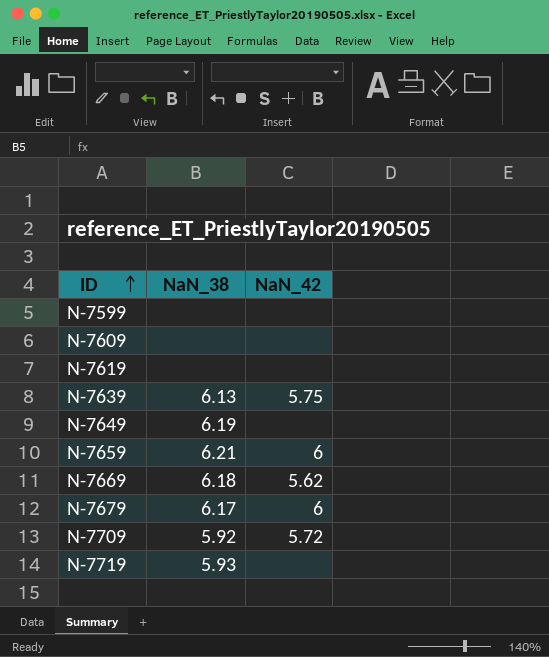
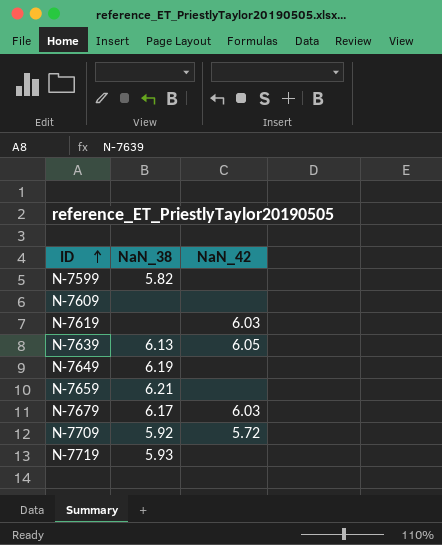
row N-7669: 6.18 | 5.62 -> none
N-7599 | NaN_38: none -> 5.82
N-7619 | NaN_42: none -> 6.03
N-7639 | NaN_42: 5.75 -> 6.05
N-7659 | NaN_42: 6 -> none
N-7679 | NaN_42: 6 -> 6.03

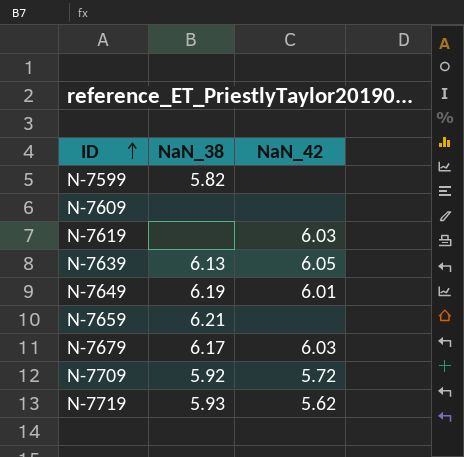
N-7649 | NaN_42: none -> 6.01
N-7719 | NaN_42: none -> 5.62

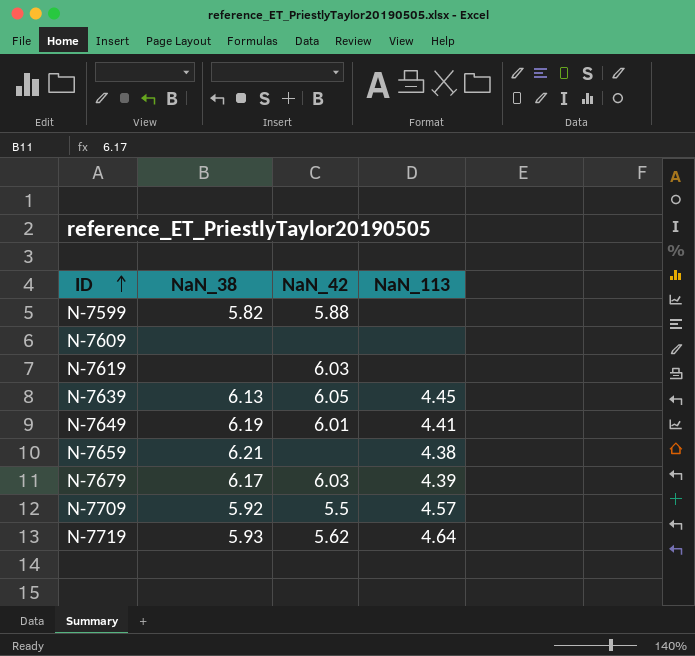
column NaN_113 | position: none -> 4
N-7599 | NaN_42: none -> 5.88
N-7709 | NaN_42: 5.72 -> 5.5

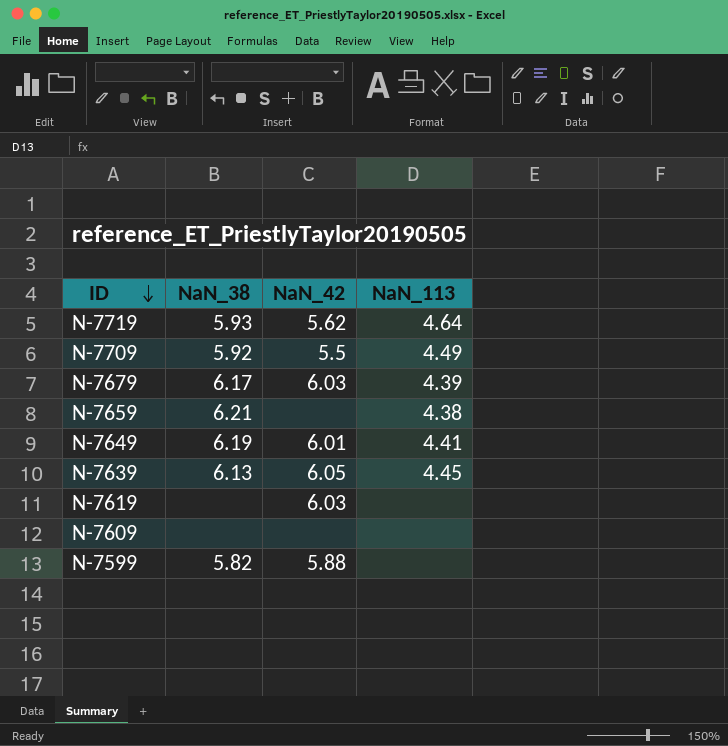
row order: ID ascending -> ID descending
N-7709 | NaN_113: 4.57 -> 4.49

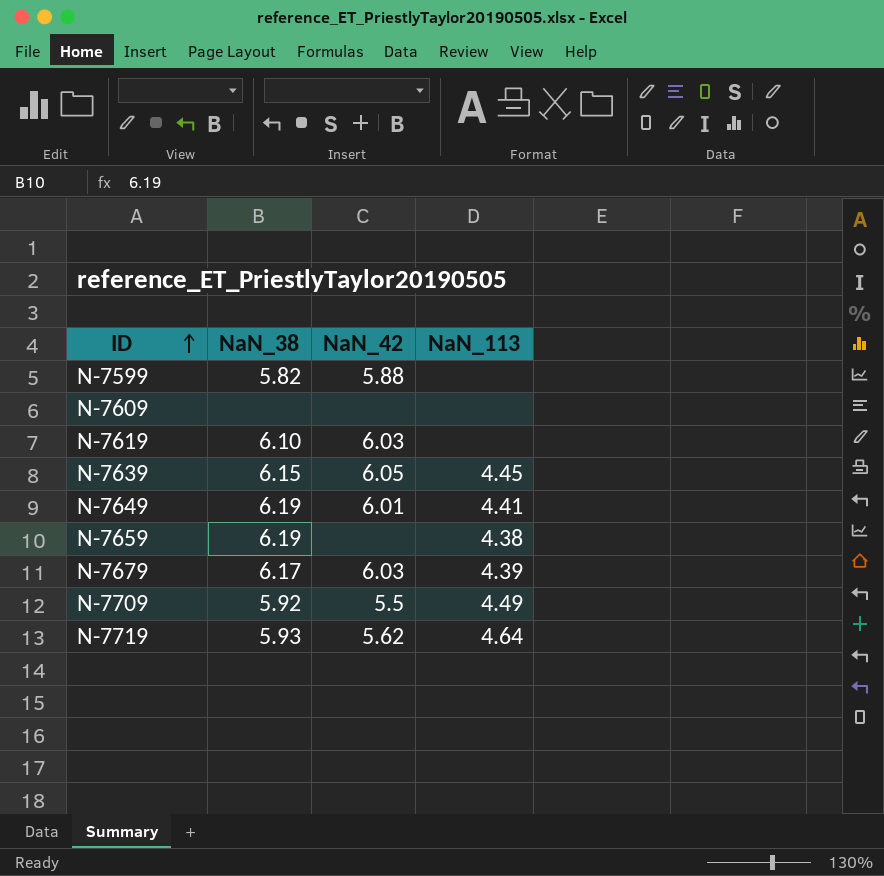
row order: ID descending -> ID ascending
N-7619 | NaN_38: none -> 6.10
N-7639 | NaN_38: 6.13 -> 6.15
N-7659 | NaN_38: 6.21 -> 6.19

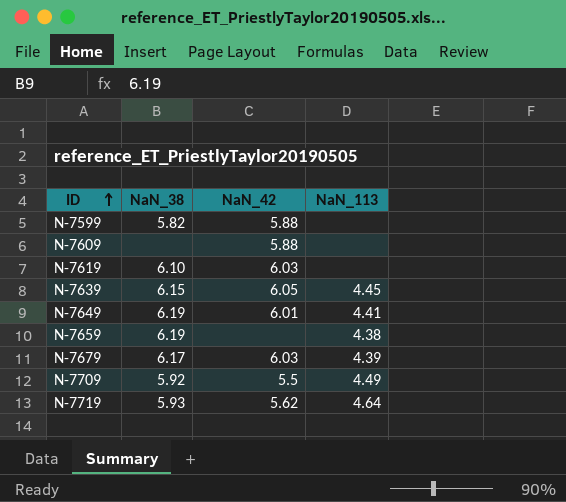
N-7609 | NaN_42: none -> 5.88

